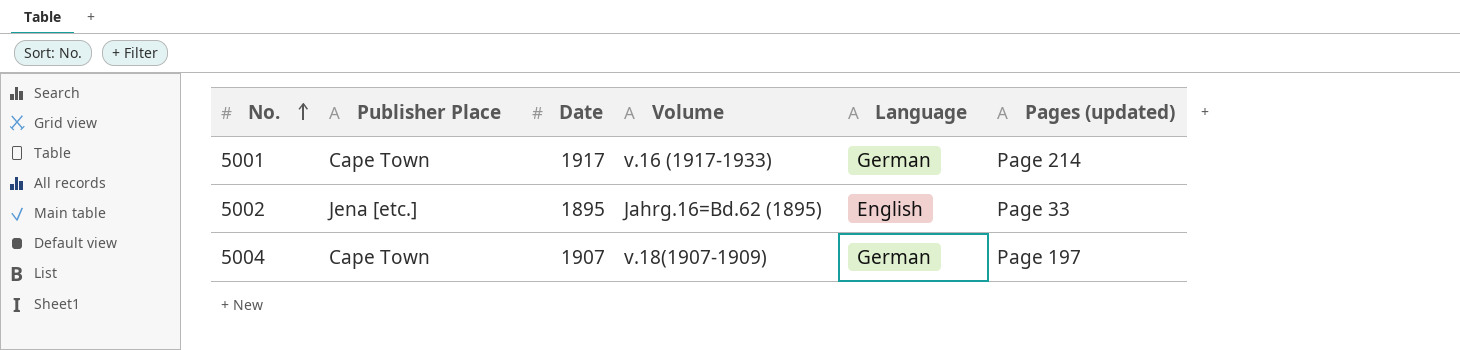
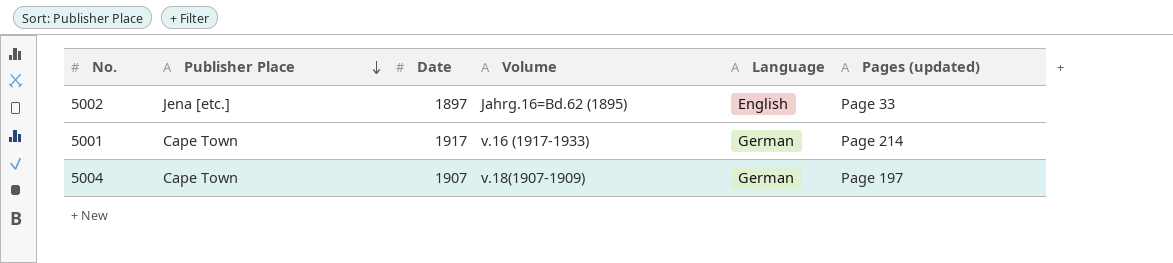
row order: No. ascending -> Publisher Place descending
5002 | Date: 1895 -> 1897

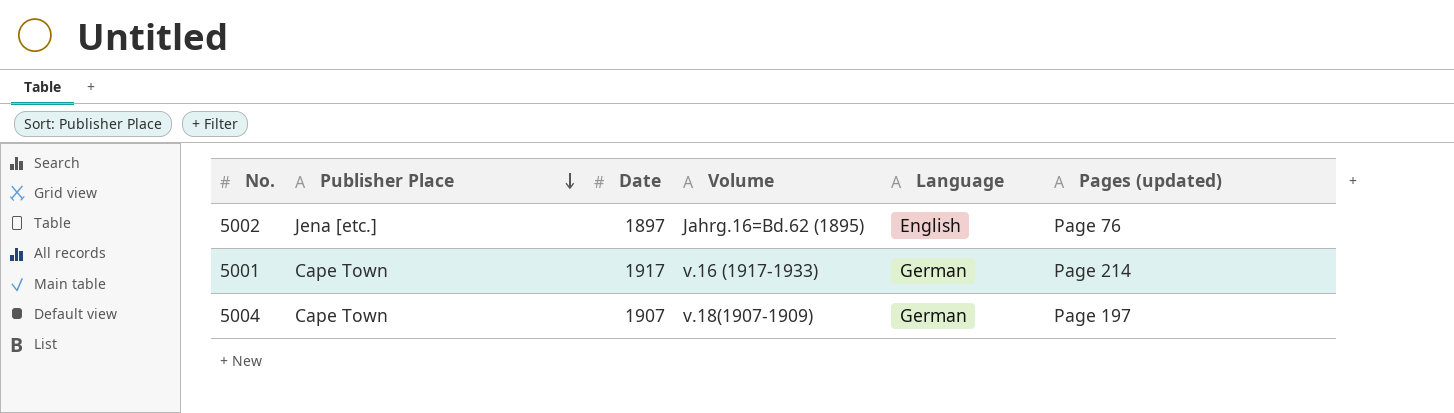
5002 | Pages (updated): Page 33 -> Page 76

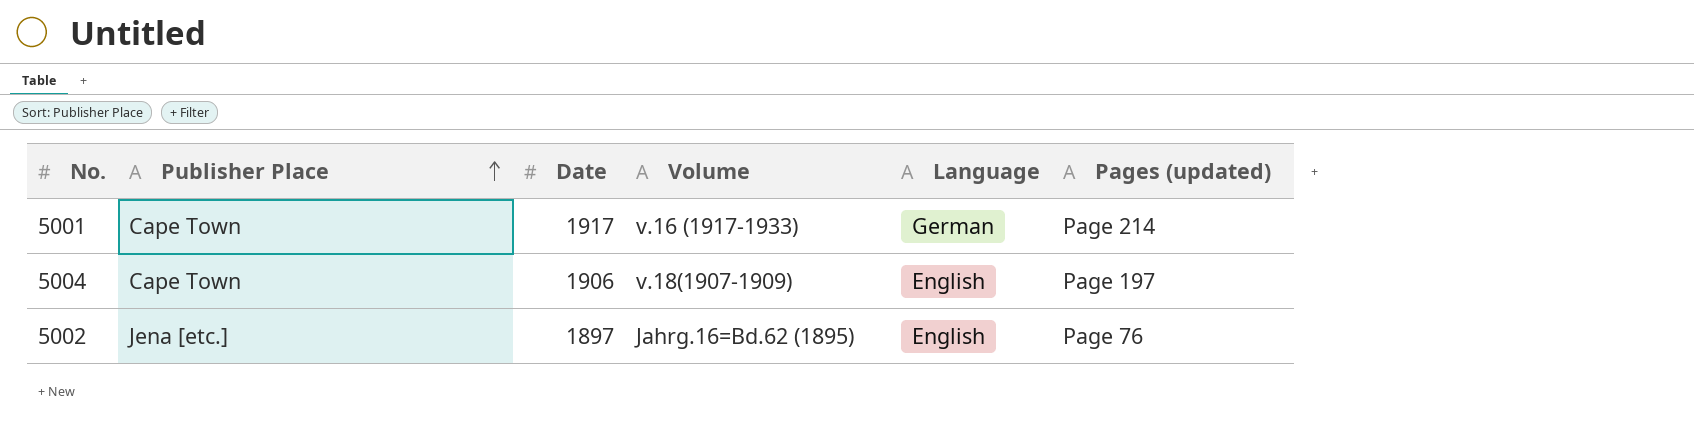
row order: Publisher Place descending -> Publisher Place ascending
5004 | Date: 1907 -> 1906
5004 | Language: German -> English

